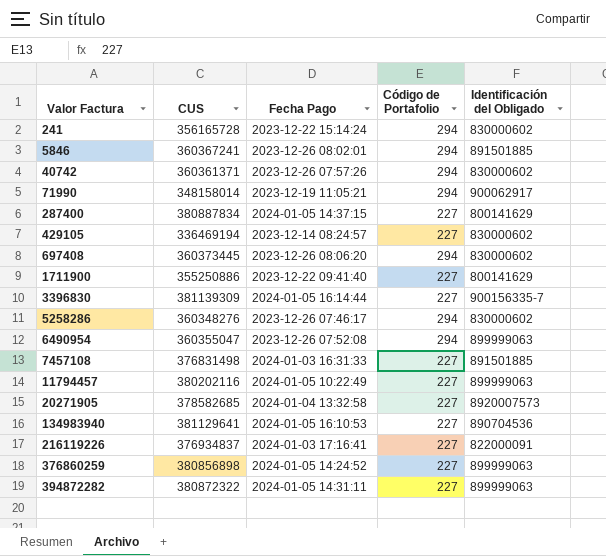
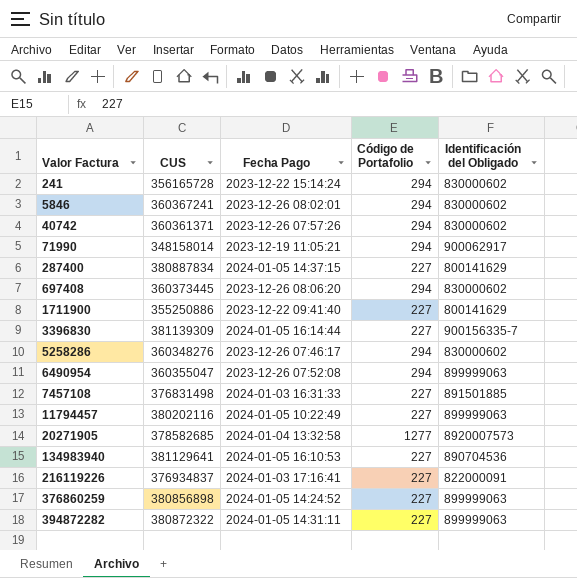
row 429105: 336469194 | 2023-12-14 08:24:57 | 227 | 830000602 -> none
5846 | Identificación del Obligado: 891501885 -> 830000602
20271905 | Código de Portafolio: 227 -> 1277

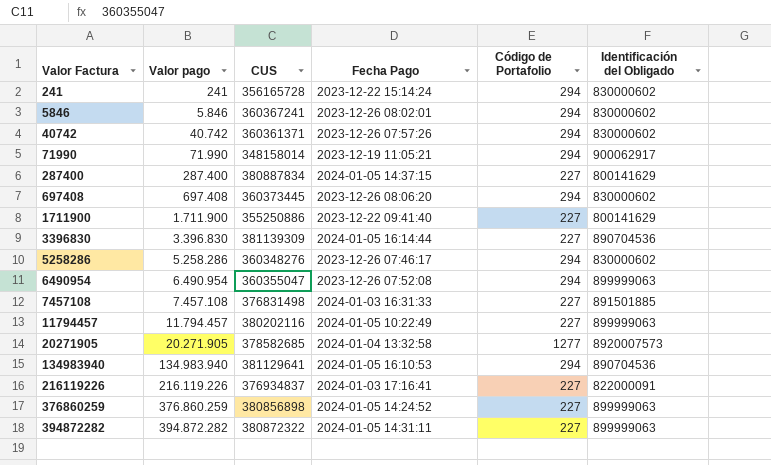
column Valor pago | position: none -> 2
3396830 | Identificación del Obligado: 900156335-7 -> 890704536
134983940 | Código de Portafolio: 227 -> 294

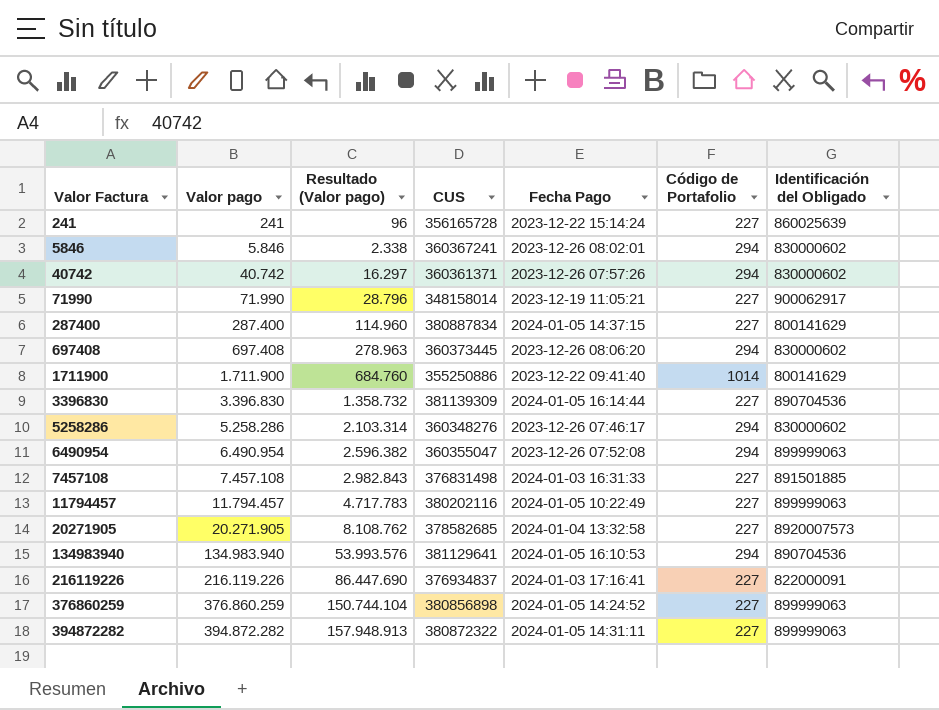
column Resultado (Valor pago) | formula: none -> [Valor pago] * 0,4
241 | Código de Portafolio: 294 -> 227
241 | Identificación del Obligado: 830000602 -> 860025639
71990 | Código de Portafolio: 294 -> 227
1711900 | Código de Portafolio: 227 -> 1014
20271905 | Código de Portafolio: 1277 -> 227

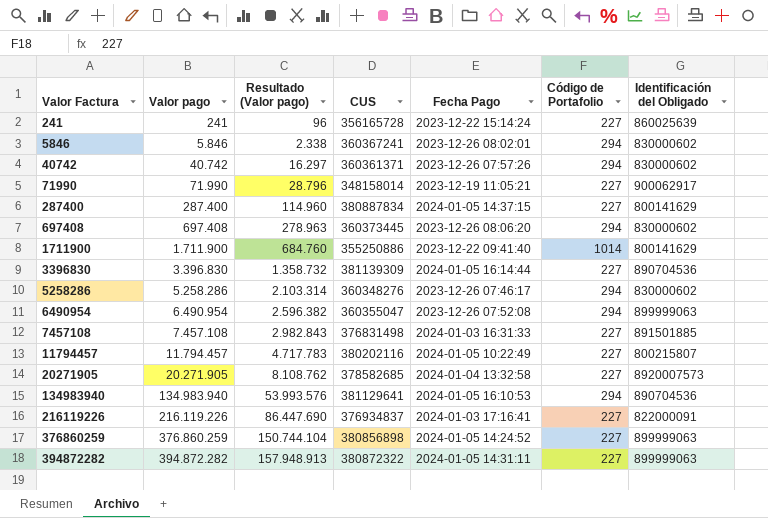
11794457 | Identificación del Obligado: 899999063 -> 800215807

